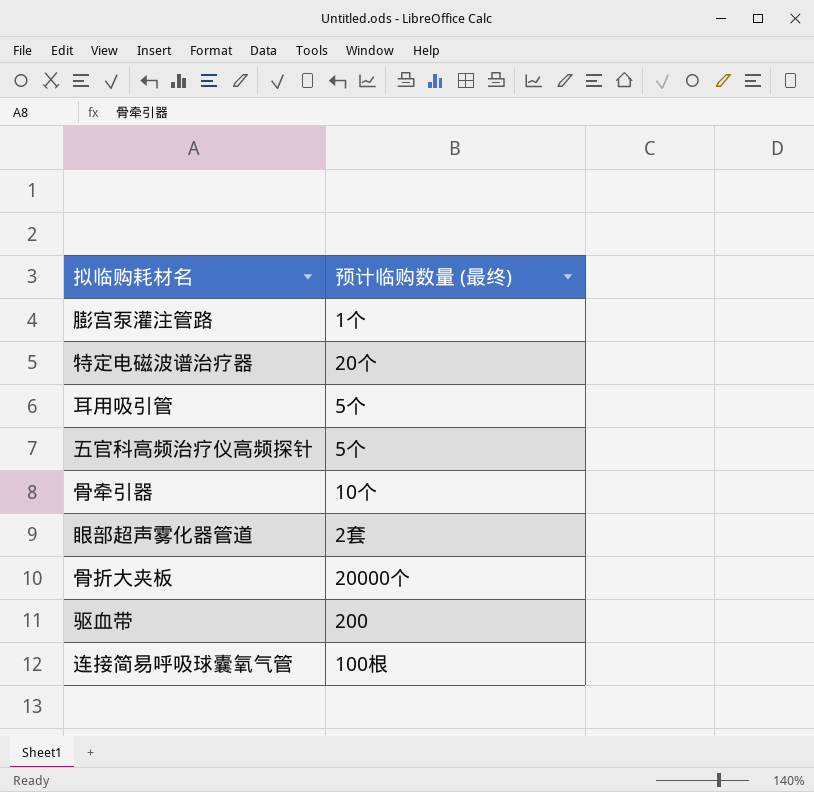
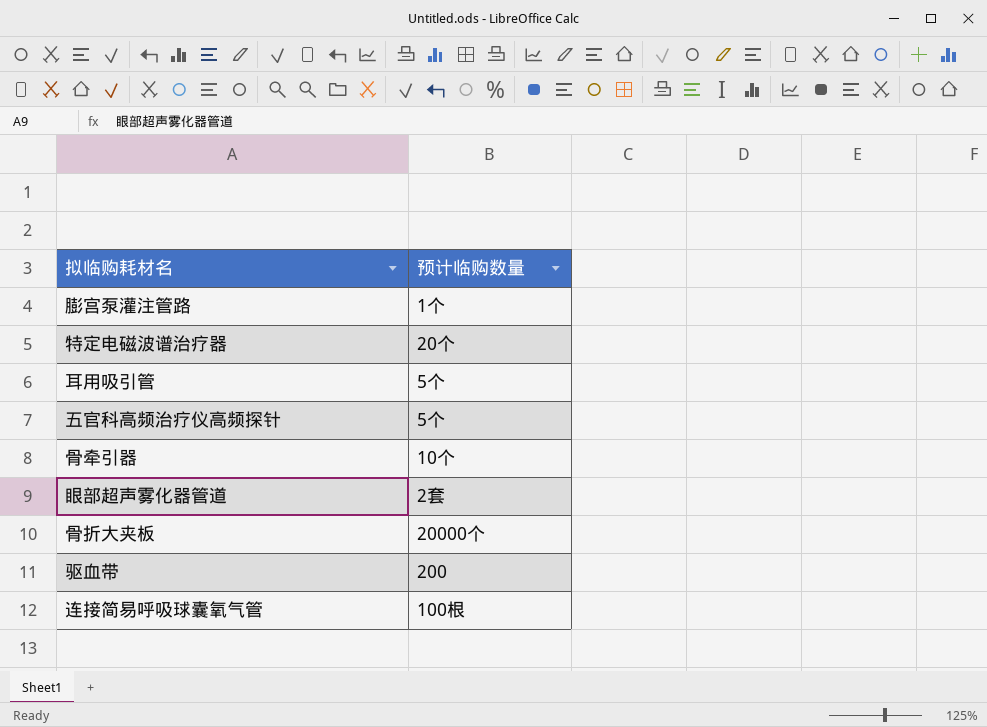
column name: 预计临购数量 (最终) -> 预计临购数量

